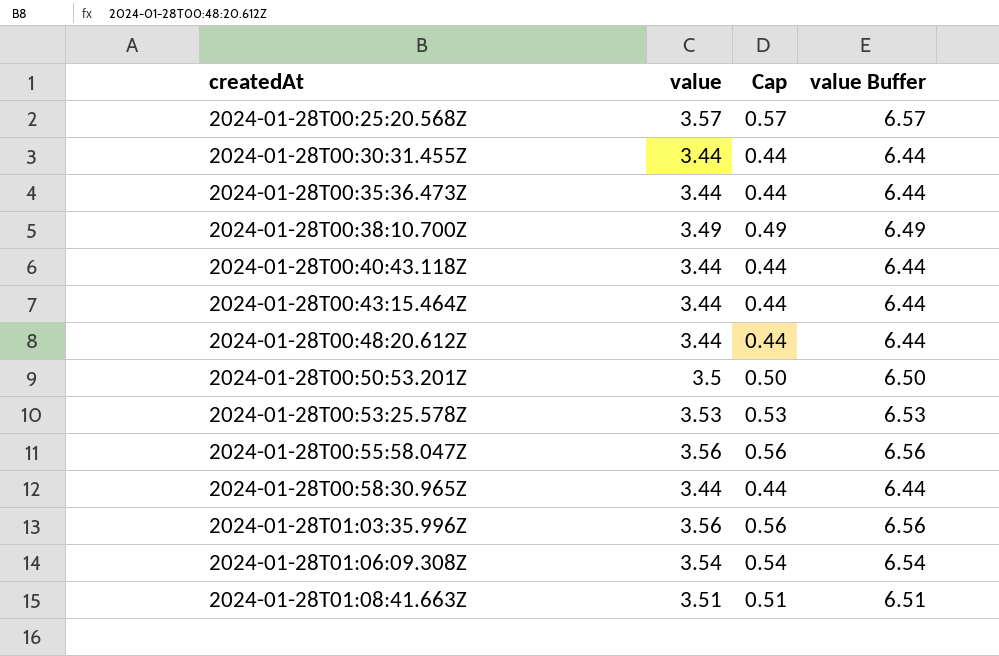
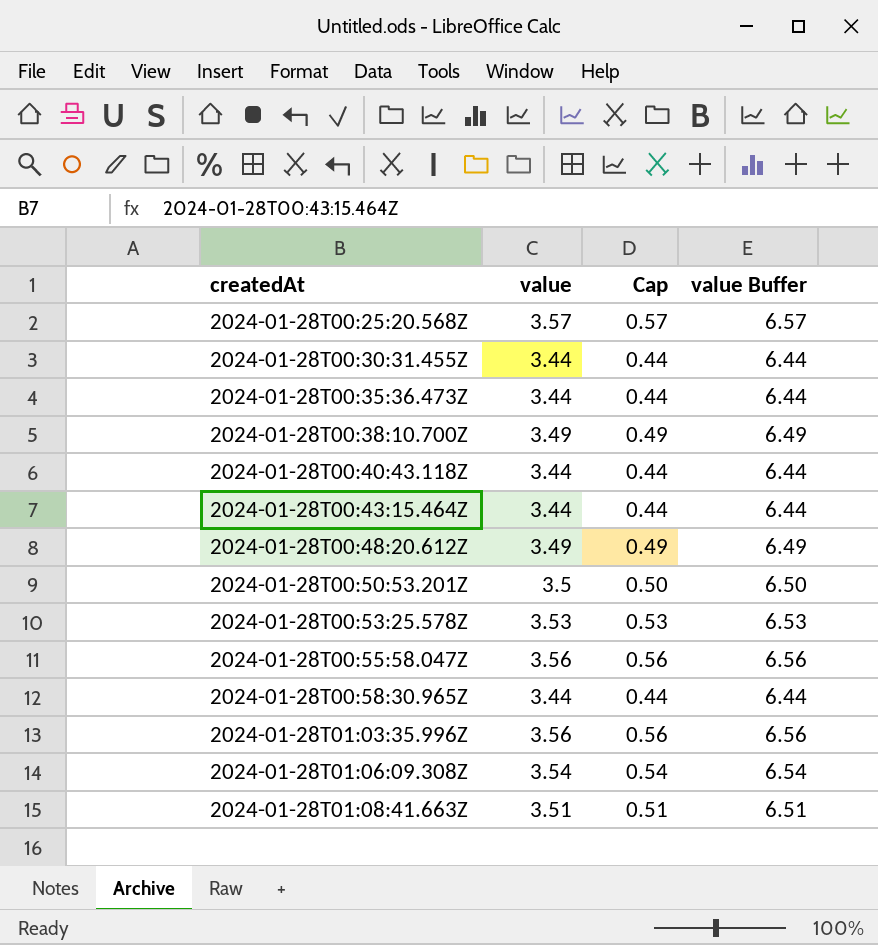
2024-01-28T00:48:20.612Z | value: 3.44 -> 3.49
2024-01-28T00:48:20.612Z | Cap: 0.44 -> 0.49
2024-01-28T00:48:20.612Z | value Buffer: 6.44 -> 6.49

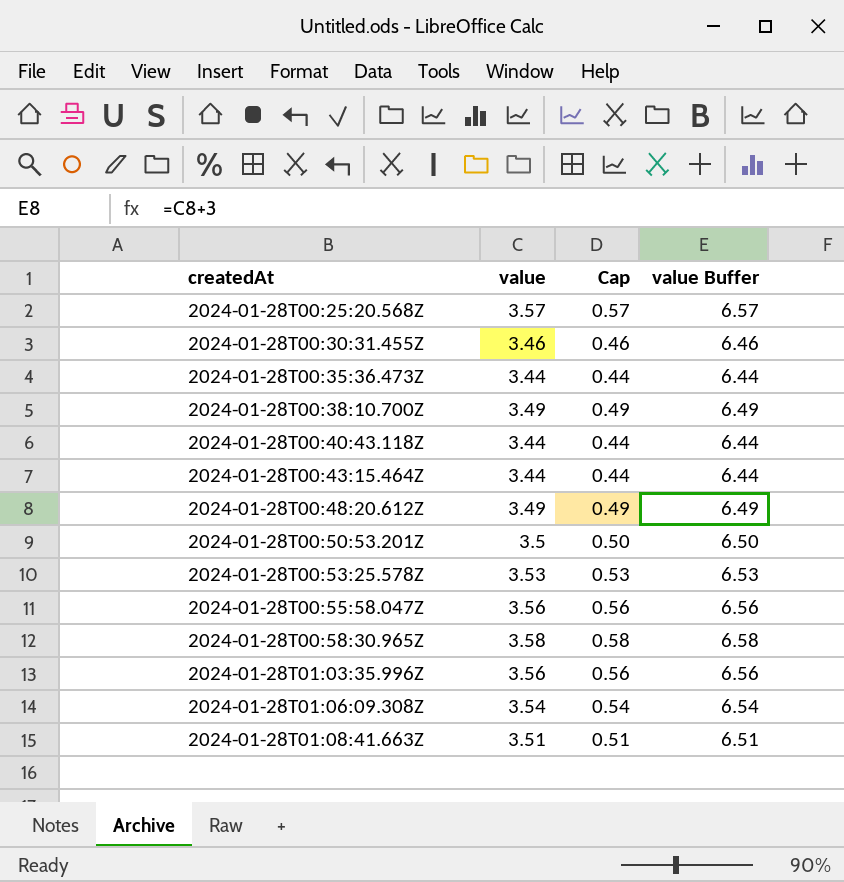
2024-01-28T00:30:31.455Z | value: 3.44 -> 3.46
2024-01-28T00:30:31.455Z | Cap: 0.44 -> 0.46
2024-01-28T00:30:31.455Z | value Buffer: 6.44 -> 6.46
2024-01-28T00:58:30.965Z | value: 3.44 -> 3.58
2024-01-28T00:58:30.965Z | Cap: 0.44 -> 0.58
2024-01-28T00:58:30.965Z | value Buffer: 6.44 -> 6.58

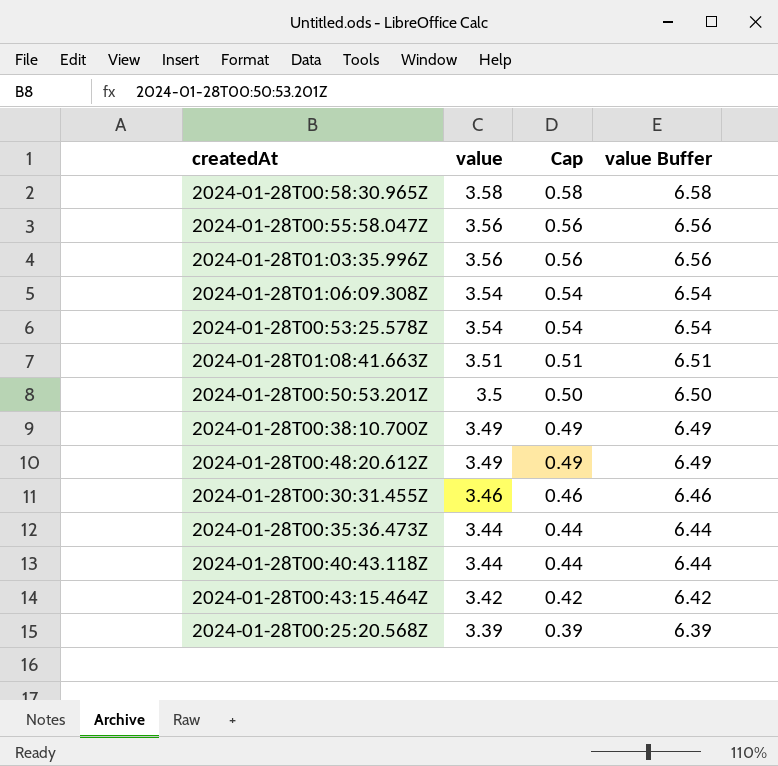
row order: createdAt ascending -> value descending
2024-01-28T00:53:25.578Z | value: 3.53 -> 3.54
2024-01-28T00:53:25.578Z | Cap: 0.53 -> 0.54
2024-01-28T00:53:25.578Z | value Buffer: 6.53 -> 6.54
2024-01-28T00:43:15.464Z | value: 3.44 -> 3.42
2024-01-28T00:43:15.464Z | Cap: 0.44 -> 0.42
2024-01-28T00:43:15.464Z | value Buffer: 6.44 -> 6.42
2024-01-28T00:25:20.568Z | value: 3.57 -> 3.39
2024-01-28T00:25:20.568Z | Cap: 0.57 -> 0.39
2024-01-28T00:25:20.568Z | value Buffer: 6.57 -> 6.39

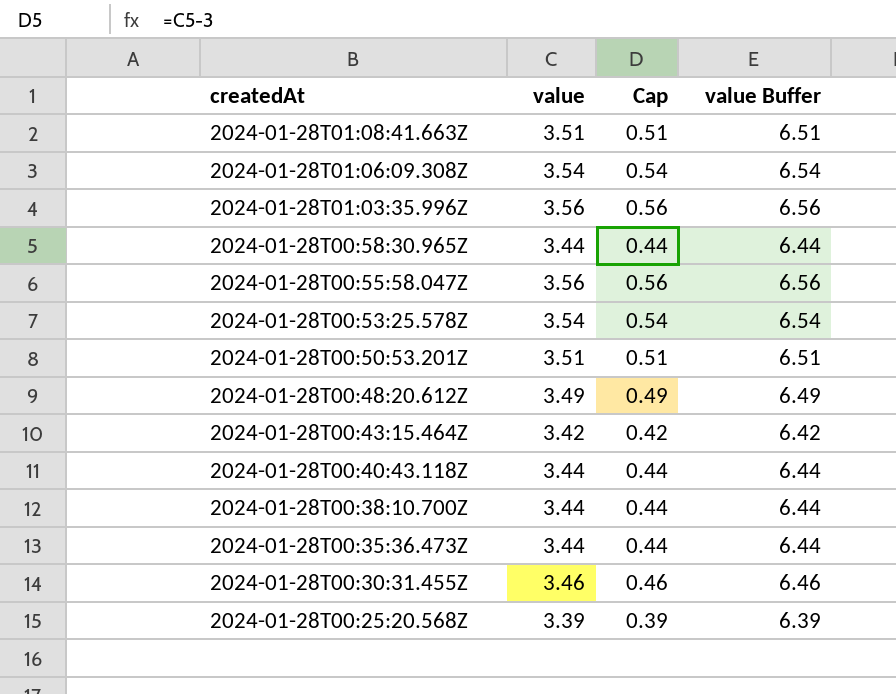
row order: value descending -> createdAt descending
2024-01-28T00:58:30.965Z | value: 3.58 -> 3.44
2024-01-28T00:58:30.965Z | Cap: 0.58 -> 0.44
2024-01-28T00:58:30.965Z | value Buffer: 6.58 -> 6.44
2024-01-28T00:50:53.201Z | value: 3.5 -> 3.51
2024-01-28T00:50:53.201Z | Cap: 0.50 -> 0.51
2024-01-28T00:50:53.201Z | value Buffer: 6.50 -> 6.51
2024-01-28T00:38:10.700Z | value: 3.49 -> 3.44
2024-01-28T00:38:10.700Z | Cap: 0.49 -> 0.44
2024-01-28T00:38:10.700Z | value Buffer: 6.49 -> 6.44

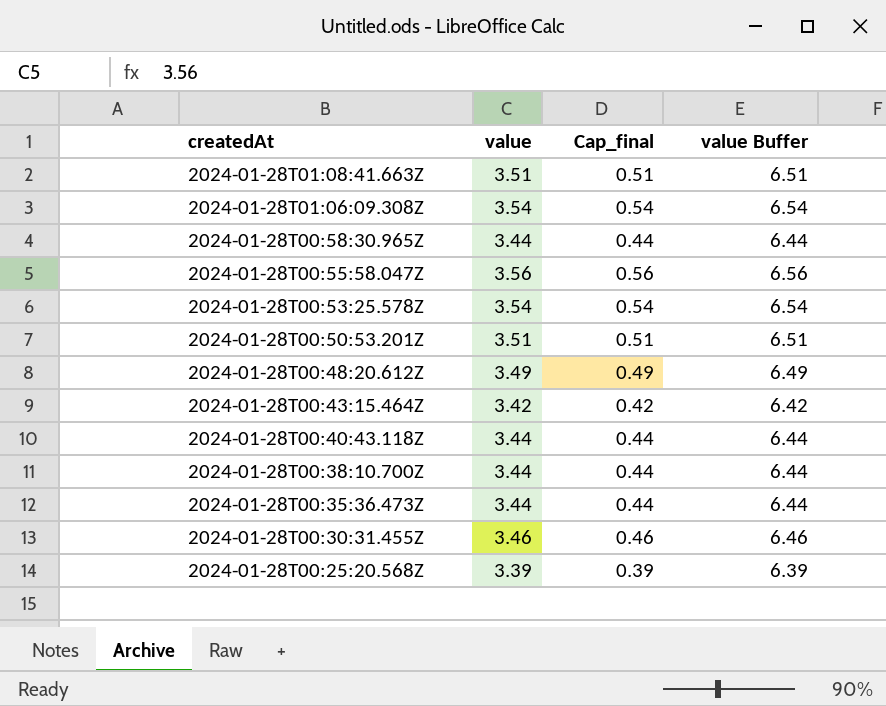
column name: Cap -> Cap_final
row 2024-01-28T01:03:35.996Z: 3.56 | 0.56 | 6.56 -> none

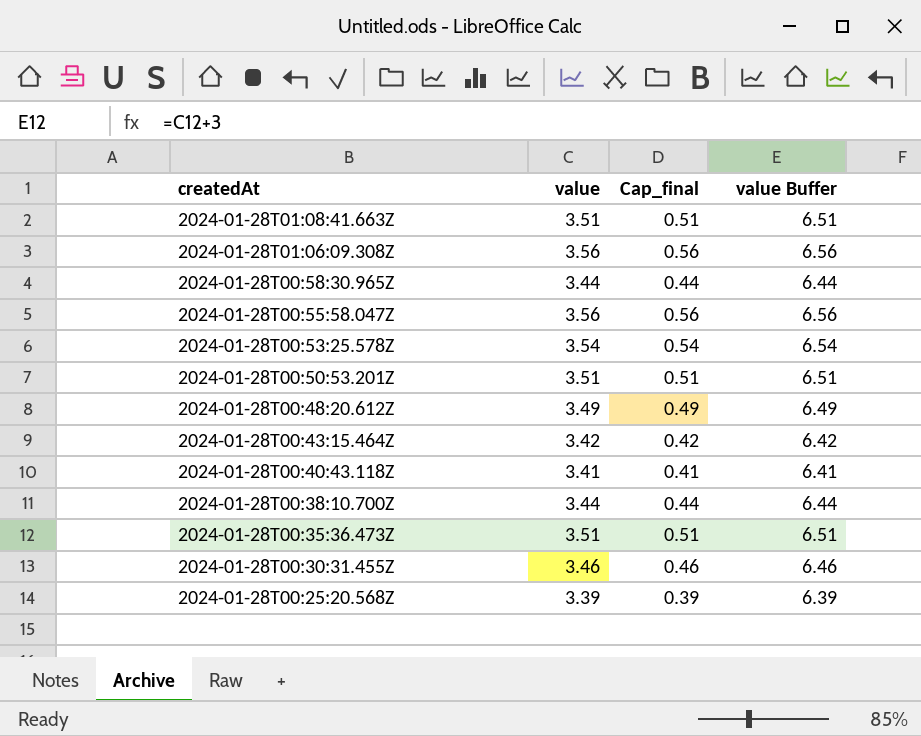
2024-01-28T01:06:09.308Z | value: 3.54 -> 3.56
2024-01-28T01:06:09.308Z | Cap_final: 0.54 -> 0.56
2024-01-28T01:06:09.308Z | value Buffer: 6.54 -> 6.56
2024-01-28T00:40:43.118Z | value: 3.44 -> 3.41
2024-01-28T00:40:43.118Z | Cap_final: 0.44 -> 0.41
2024-01-28T00:40:43.118Z | value Buffer: 6.44 -> 6.41
2024-01-28T00:35:36.473Z | value: 3.44 -> 3.51
2024-01-28T00:35:36.473Z | Cap_final: 0.44 -> 0.51
2024-01-28T00:35:36.473Z | value Buffer: 6.44 -> 6.51

